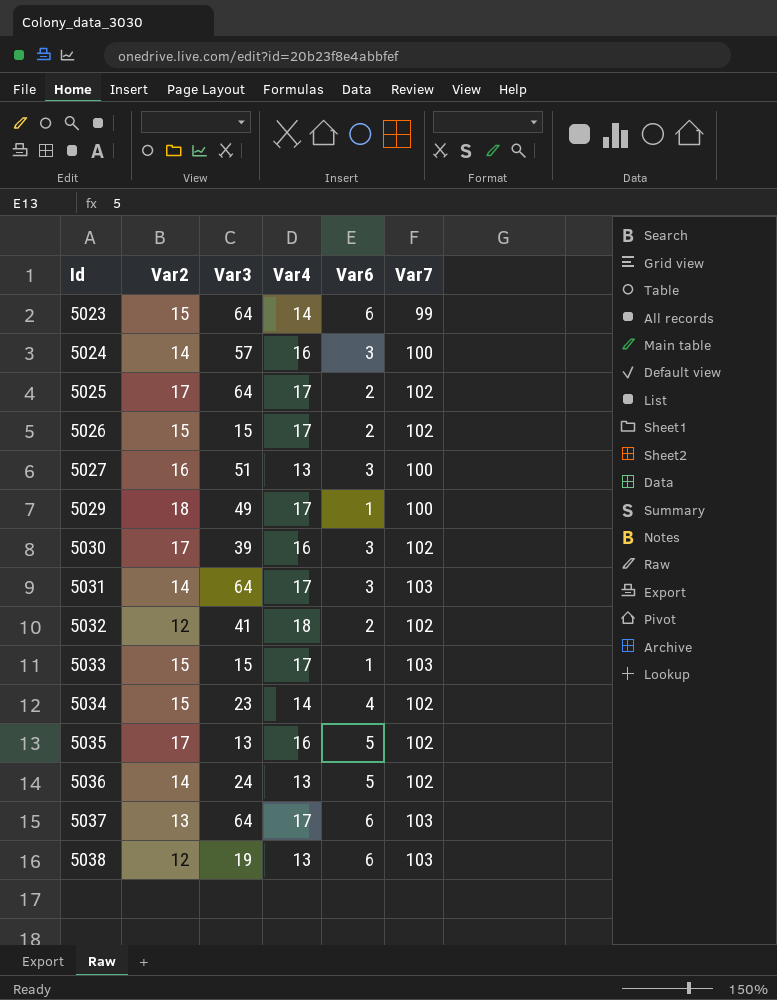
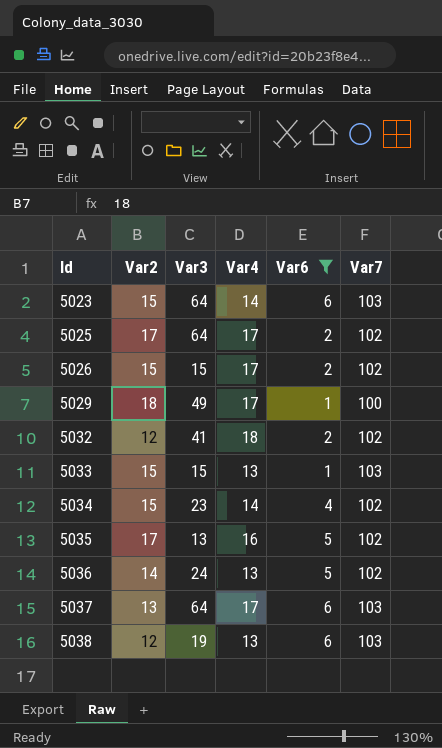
filter: none -> Var6 != 3
5023 | Var7: 99 -> 103
5033 | Var4: 17 -> 13

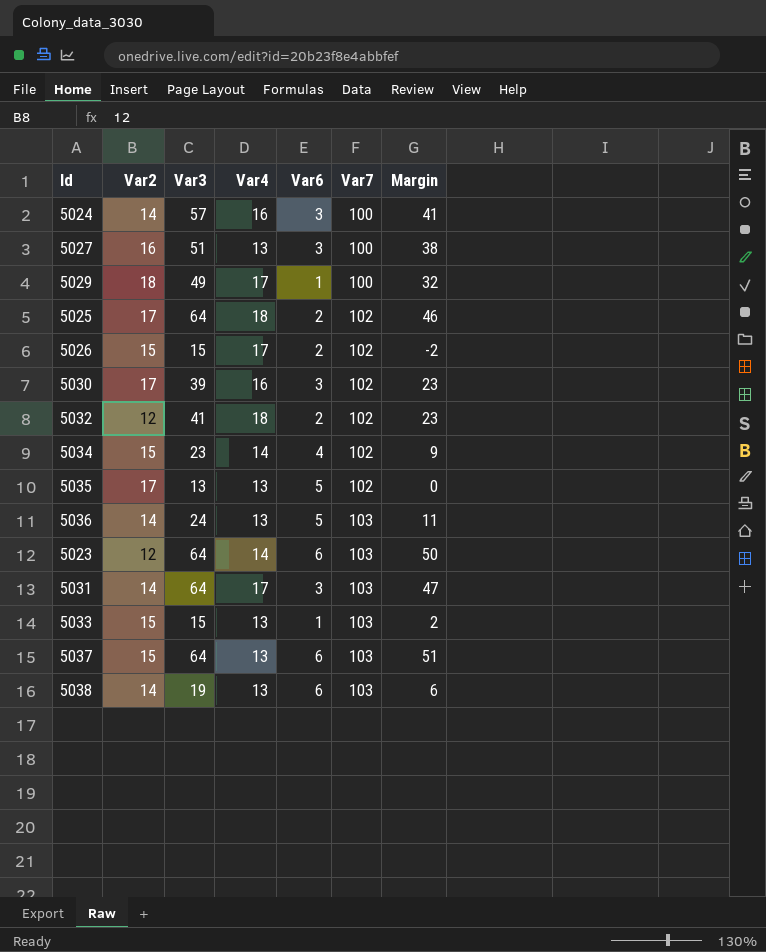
filter: Var6 != 3 -> none
row order: Id ascending -> Var7 ascending
column Margin | formula: none -> [Var3] - [Var4]
5025 | Var4: 17 -> 18
5035 | Var4: 16 -> 13
5036 | Var7: 102 -> 103
5023 | Var2: 15 -> 12
5037 | Var2: 13 -> 15
5037 | Var4: 17 -> 13
5038 | Var2: 12 -> 14

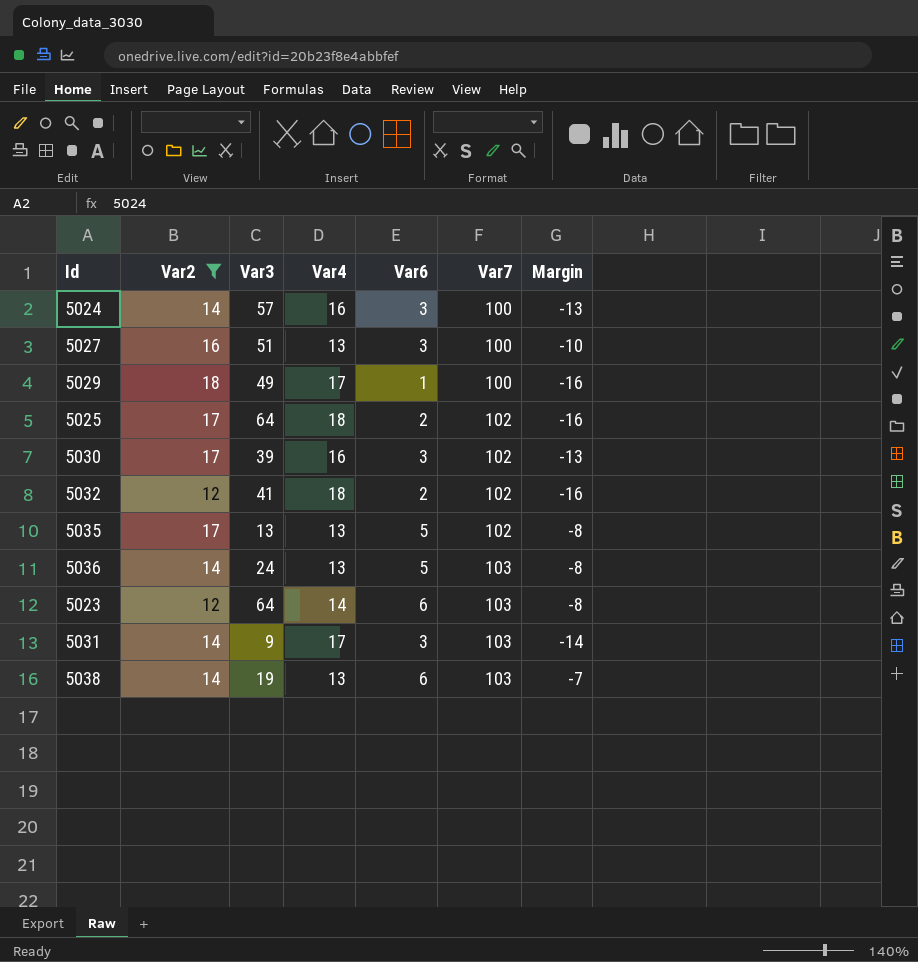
filter: none -> Var2 != 15
column Margin | formula: [Var3] - [Var4] -> [Var6] - [Var4]
5031 | Var3: 64 -> 9

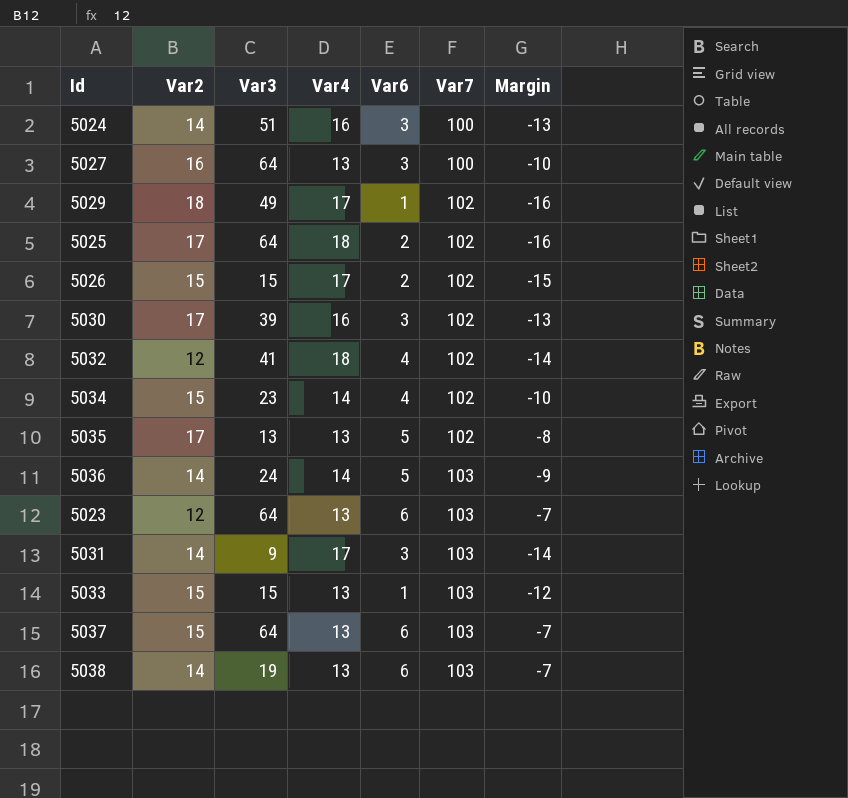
filter: Var2 != 15 -> none
5024 | Var3: 57 -> 51
5027 | Var3: 51 -> 64
5029 | Var7: 100 -> 102
5032 | Var6: 2 -> 4
5032 | Margin: -16 -> -14
5036 | Var4: 13 -> 14
5036 | Margin: -8 -> -9
5023 | Var4: 14 -> 13
5023 | Margin: -8 -> -7

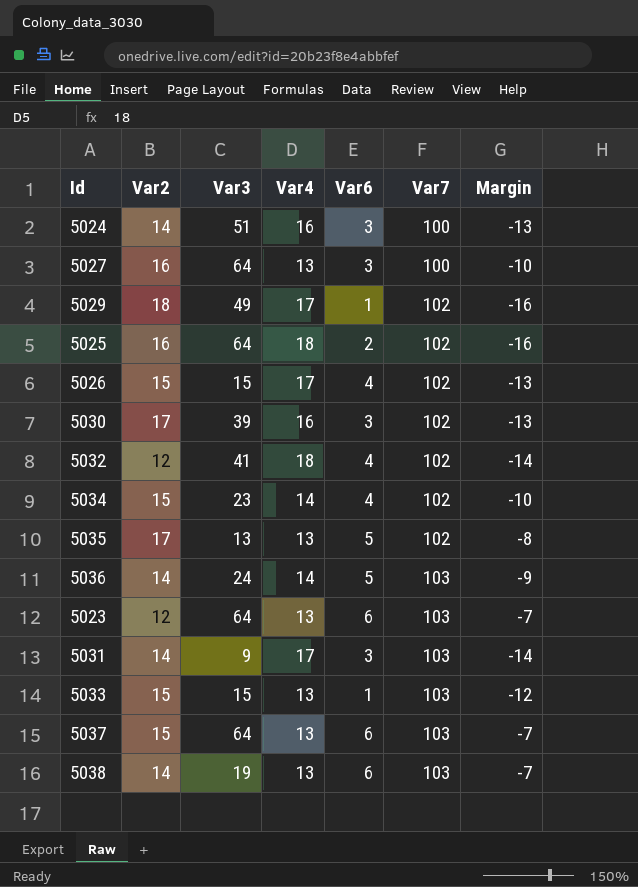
5025 | Var2: 17 -> 16
5026 | Var6: 2 -> 4
5026 | Margin: -15 -> -13

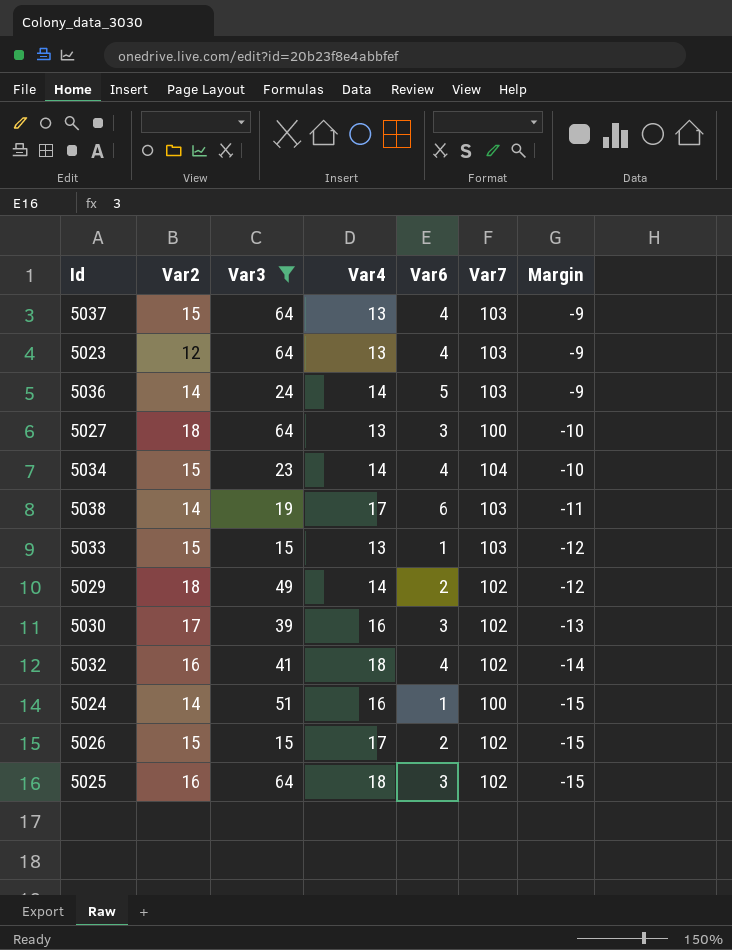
filter: none -> Var3 >= 15
row order: Var7 ascending -> Margin descending
5037 | Var6: 6 -> 4
5037 | Margin: -7 -> -9
5023 | Var6: 6 -> 4
5023 | Margin: -7 -> -9
5027 | Var2: 16 -> 18
5034 | Var7: 102 -> 104
5038 | Var4: 13 -> 17
5038 | Margin: -7 -> -11
5029 | Var4: 17 -> 14
5029 | Var6: 1 -> 2
5029 | Margin: -16 -> -12
5032 | Var2: 12 -> 16
5024 | Var6: 3 -> 1
5024 | Margin: -13 -> -15
5026 | Var6: 4 -> 2
5026 | Margin: -13 -> -15
5025 | Var6: 2 -> 3
5025 | Margin: -16 -> -15

